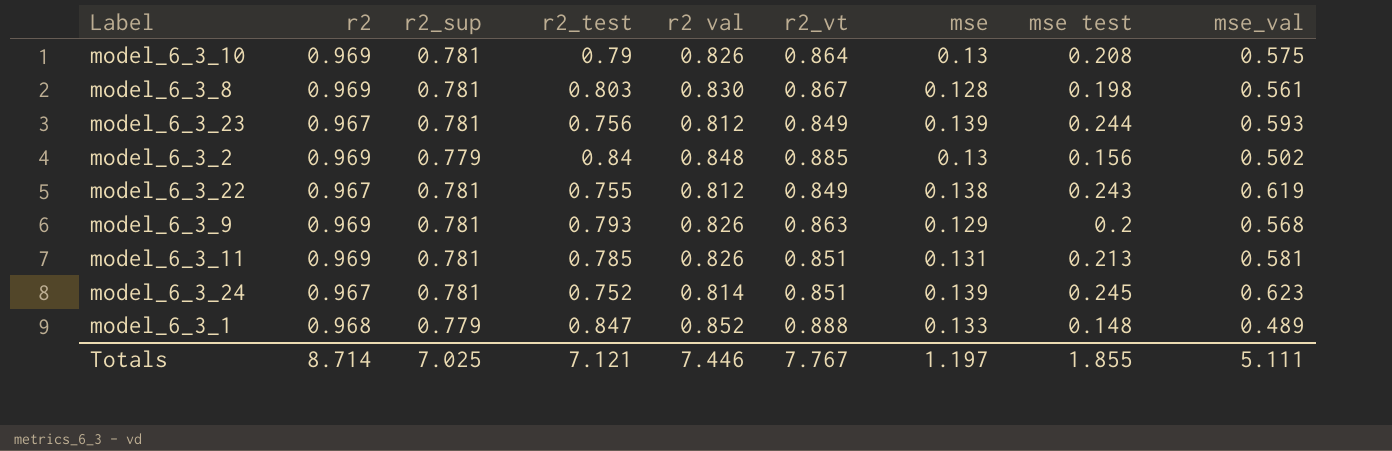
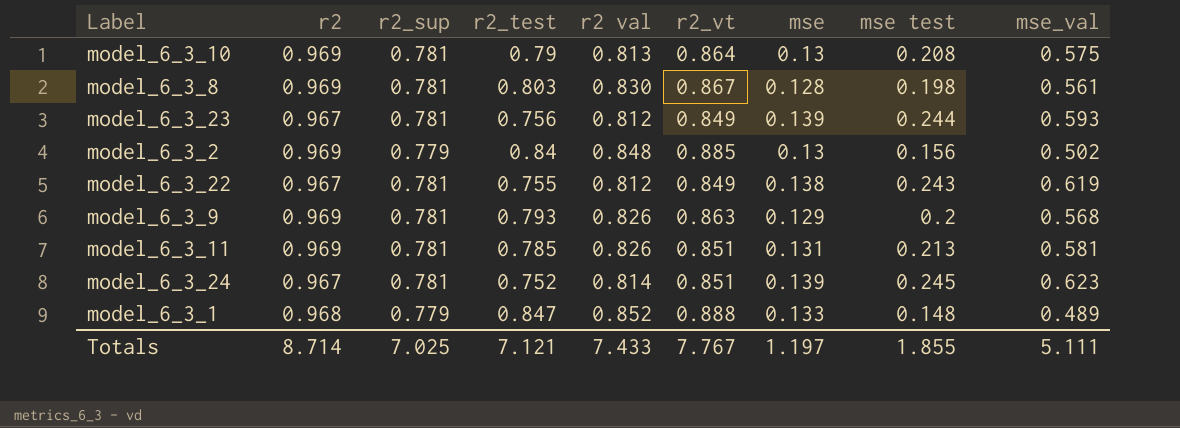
model_6_3_10 | r2 val: 0.826 -> 0.813
Totals | r2 val: 7.446 -> 7.433

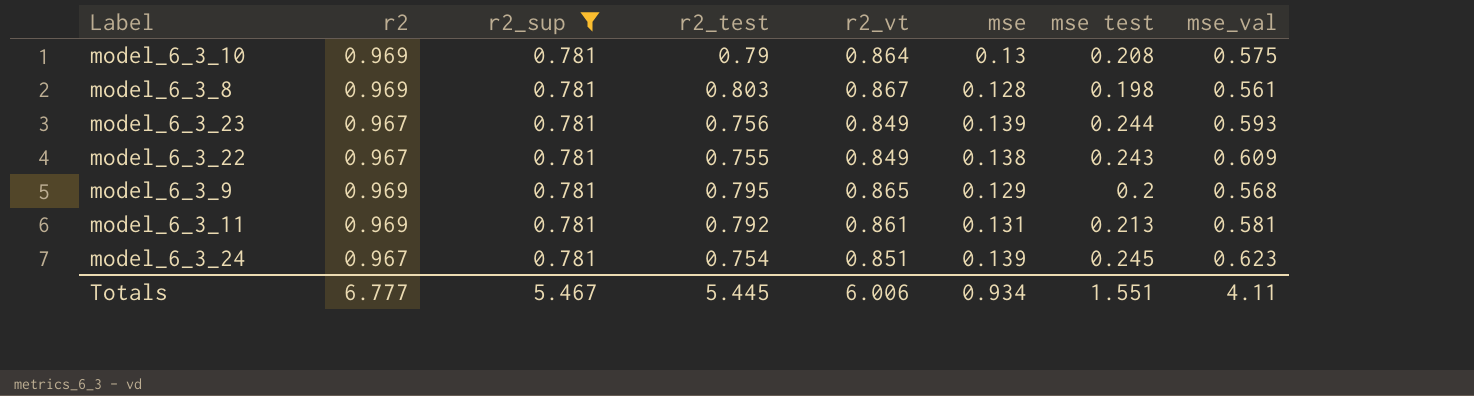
filter: none -> r2_sup = 0.781
column r2 val | position: 5 -> none
model_6_3_22 | mse_val: 0.619 -> 0.609
model_6_3_9 | r2_test: 0.793 -> 0.795
model_6_3_9 | r2_vt: 0.863 -> 0.865
model_6_3_11 | r2_test: 0.785 -> 0.792
model_6_3_11 | r2_vt: 0.851 -> 0.861
model_6_3_24 | r2_test: 0.752 -> 0.754
Totals | r2: 8.714 -> 6.777
Totals | r2_sup: 7.025 -> 5.467
Totals | r2_test: 7.121 -> 5.445
Totals | r2_vt: 7.767 -> 6.006
Totals | mse: 1.197 -> 0.934
Totals | mse test: 1.855 -> 1.551
Totals | mse_val: 5.111 -> 4.11

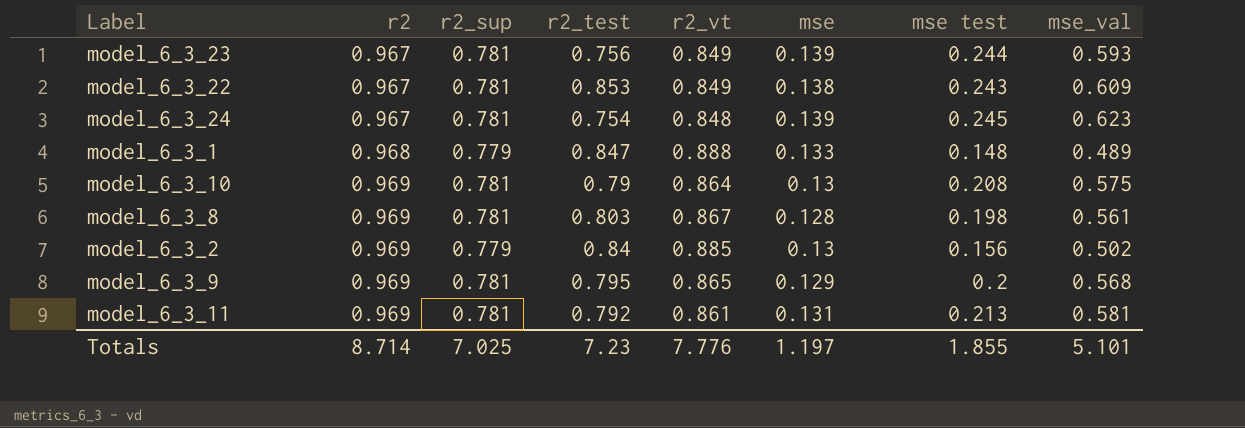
filter: r2_sup = 0.781 -> none
row order: none -> r2 ascending
model_6_3_22 | r2_test: 0.755 -> 0.853
model_6_3_24 | r2_vt: 0.851 -> 0.848
Totals | r2: 6.777 -> 8.714
Totals | r2_sup: 5.467 -> 7.025
Totals | r2_test: 5.445 -> 7.23
Totals | r2_vt: 6.006 -> 7.776
Totals | mse: 0.934 -> 1.197
Totals | mse test: 1.551 -> 1.855
Totals | mse_val: 4.11 -> 5.101

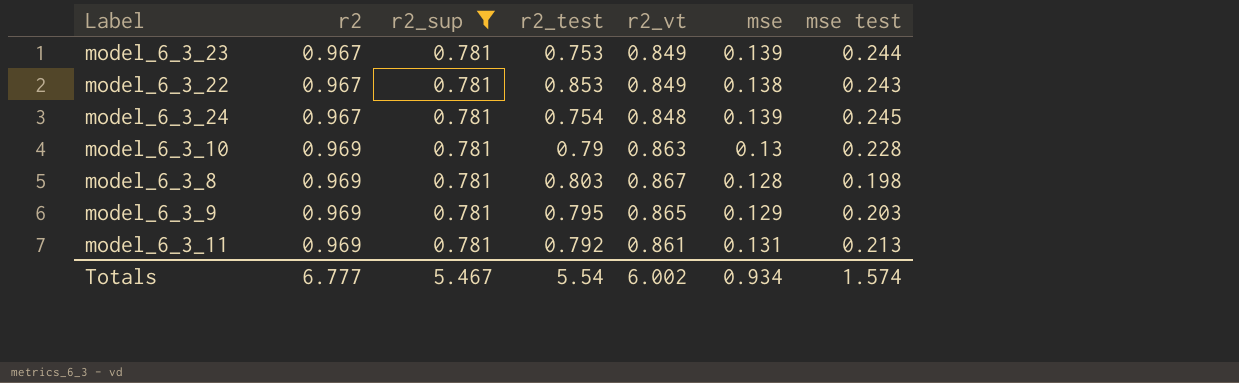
filter: none -> r2_sup = 0.781
column mse_val | position: 8 -> none
model_6_3_23 | r2_test: 0.756 -> 0.753
model_6_3_10 | r2_vt: 0.864 -> 0.863
model_6_3_10 | mse test: 0.208 -> 0.228
model_6_3_9 | mse test: 0.2 -> 0.203
Totals | r2: 8.714 -> 6.777
Totals | r2_sup: 7.025 -> 5.467
Totals | r2_test: 7.23 -> 5.54
Totals | r2_vt: 7.776 -> 6.002
Totals | mse: 1.197 -> 0.934
Totals | mse test: 1.855 -> 1.574

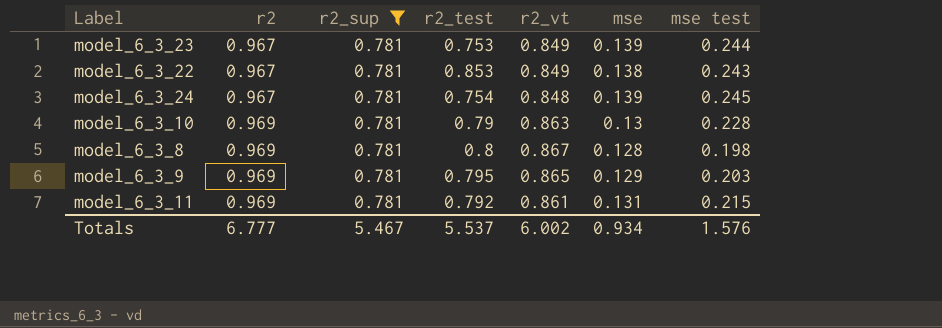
model_6_3_8 | r2_test: 0.803 -> 0.8
model_6_3_11 | mse test: 0.213 -> 0.215
Totals | r2_test: 5.54 -> 5.537
Totals | mse test: 1.574 -> 1.576

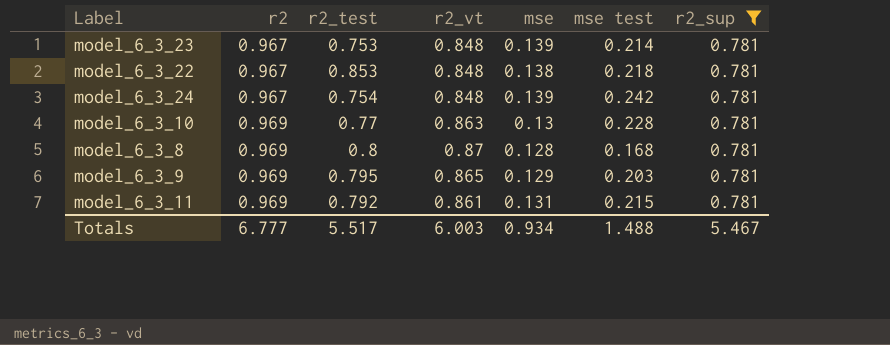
column r2_sup | position: 3 -> 7
model_6_3_23 | r2_vt: 0.849 -> 0.848
model_6_3_23 | mse test: 0.244 -> 0.214
model_6_3_22 | r2_vt: 0.849 -> 0.848
model_6_3_22 | mse test: 0.243 -> 0.218
model_6_3_24 | mse test: 0.245 -> 0.242
model_6_3_10 | r2_test: 0.79 -> 0.77
model_6_3_8 | r2_vt: 0.867 -> 0.87
model_6_3_8 | mse test: 0.198 -> 0.168
Totals | r2_test: 5.537 -> 5.517
Totals | r2_vt: 6.002 -> 6.003
Totals | mse test: 1.576 -> 1.488

